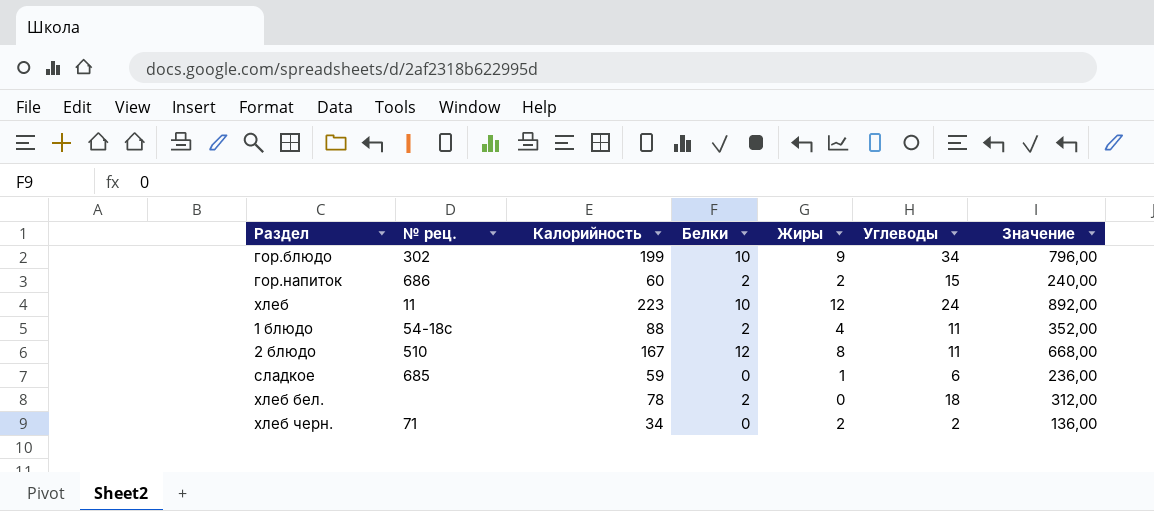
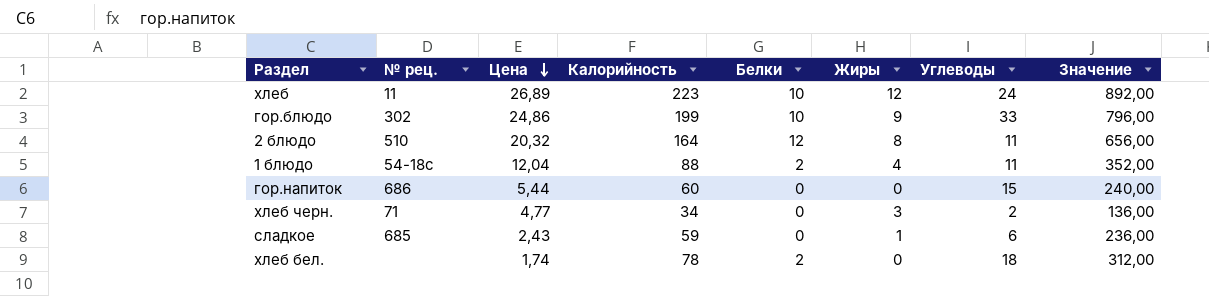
row order: none -> Цена descending
column Цена | position: none -> 3
гор.блюдо | Углеводы: 34 -> 33
2 блюдо | Калорийность: 167 -> 164
2 блюдо | Значение: 668,00 -> 656,00
гор.напиток | Белки: 2 -> 0
гор.напиток | Жиры: 2 -> 0
хлеб черн. | Жиры: 2 -> 3

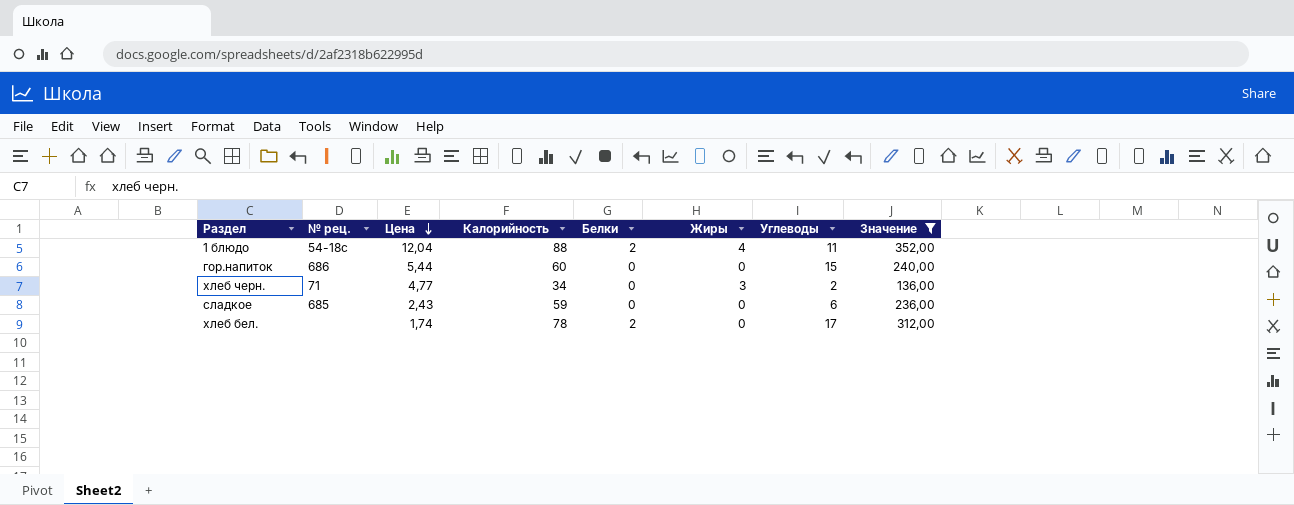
filter: none -> Значение <= 352,00
сладкое | Жиры: 1 -> 0
хлеб бел. | Углеводы: 18 -> 17

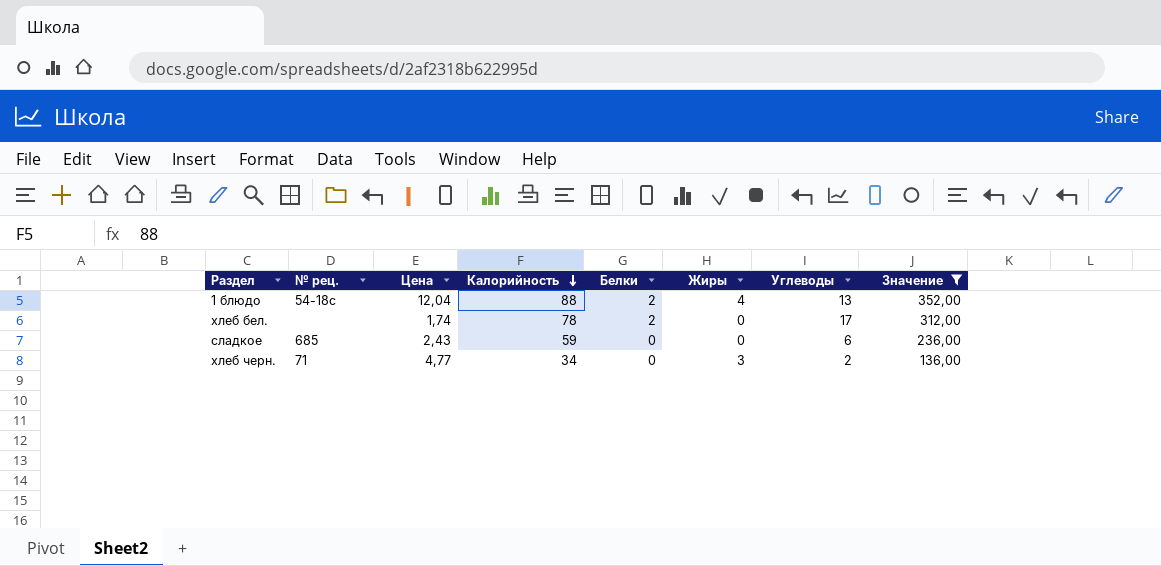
row order: Цена descending -> Калорийность descending
row гор.напиток: 686 | 5,44 | 60 | 0 | 0 | 15 | 240,00 -> none
1 блюдо | Углеводы: 11 -> 13

